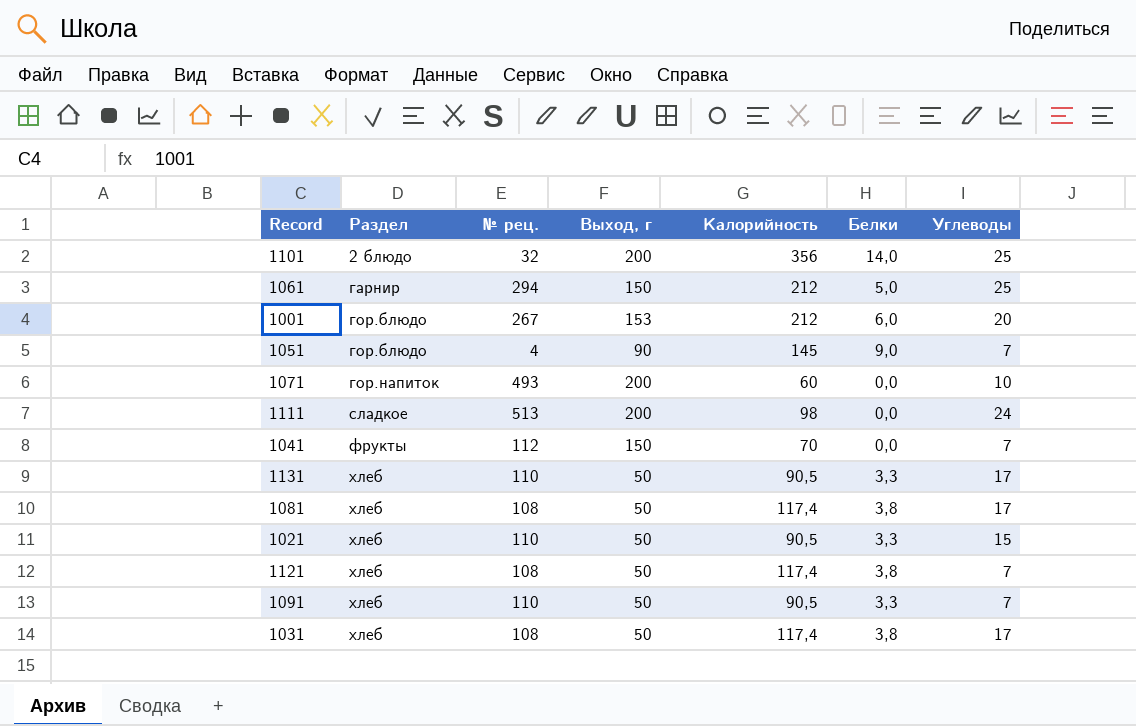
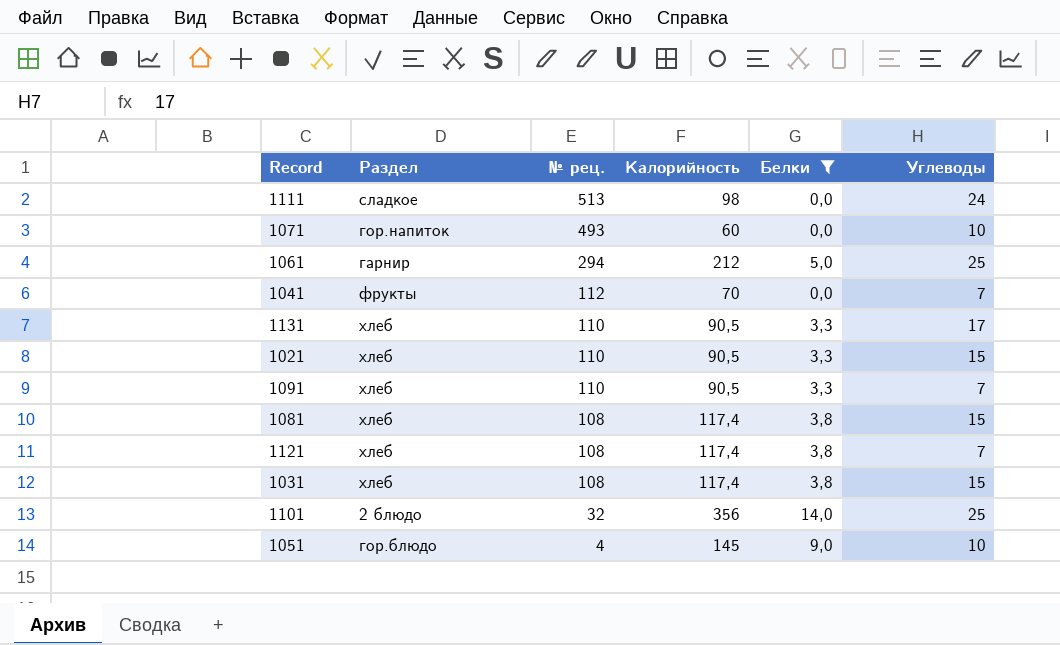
filter: none -> Белки != 6,0
row order: Раздел ascending -> № рец. descending
column Выход, г | position: 4 -> none
1081 | Углеводы: 17 -> 15
1031 | Углеводы: 17 -> 15
1051 | Углеводы: 7 -> 10

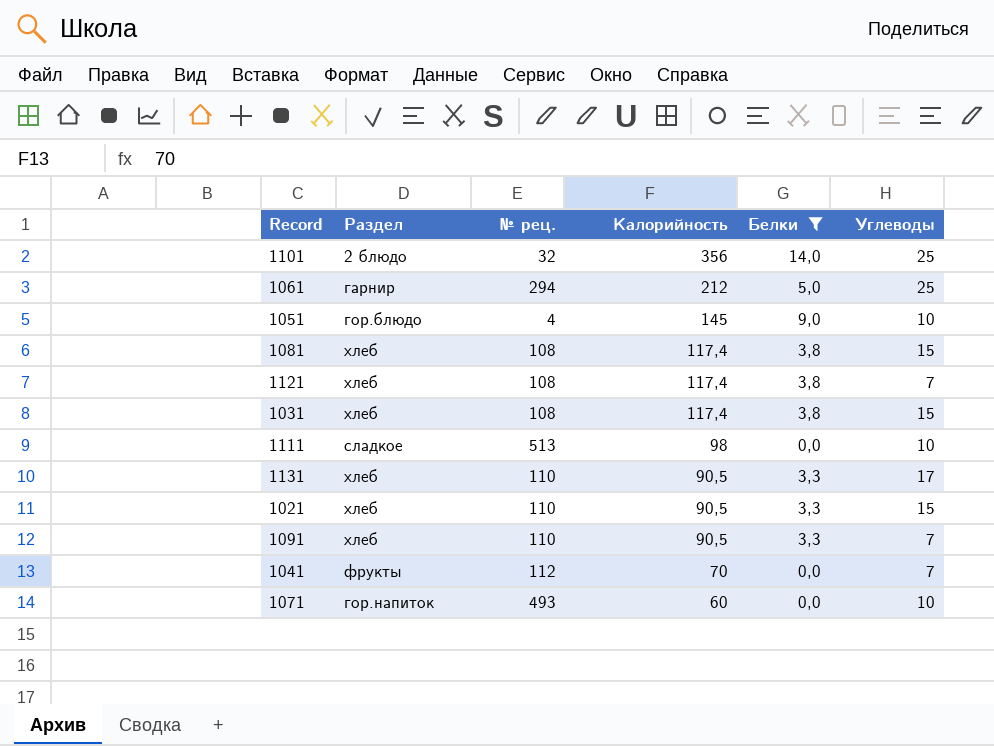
row order: № рец. descending -> Калорийность descending
1111 | Углеводы: 24 -> 10

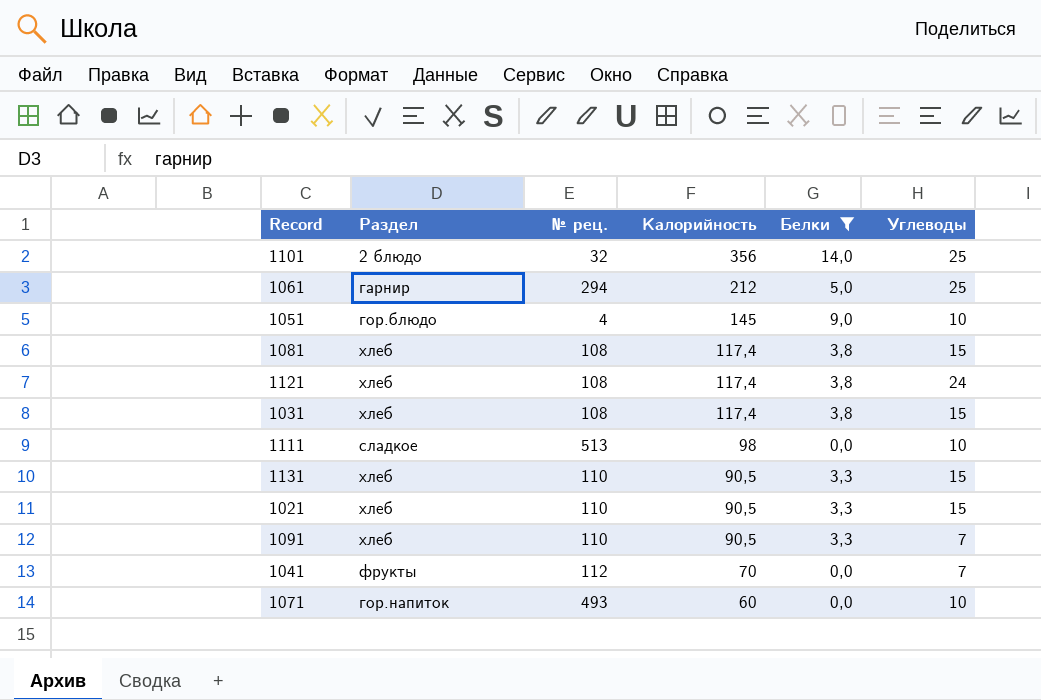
1121 | Углеводы: 7 -> 24
1131 | Углеводы: 17 -> 15

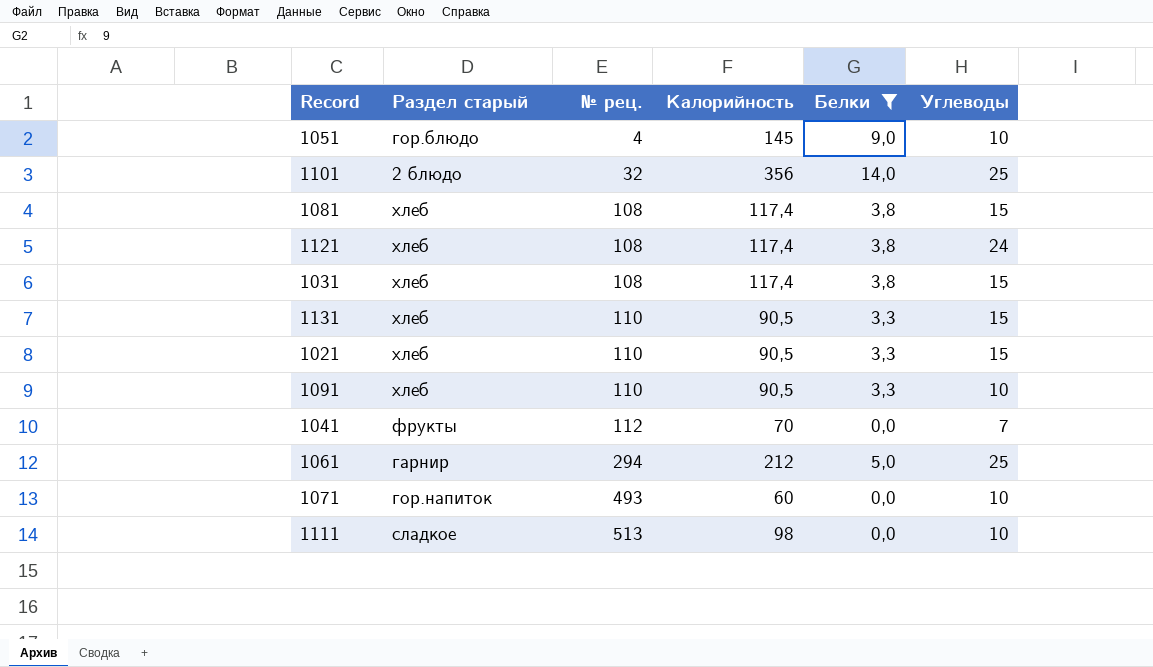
row order: Калорийность descending -> № рец. ascending
column name: Раздел -> Раздел старый
1091 | Углеводы: 7 -> 10

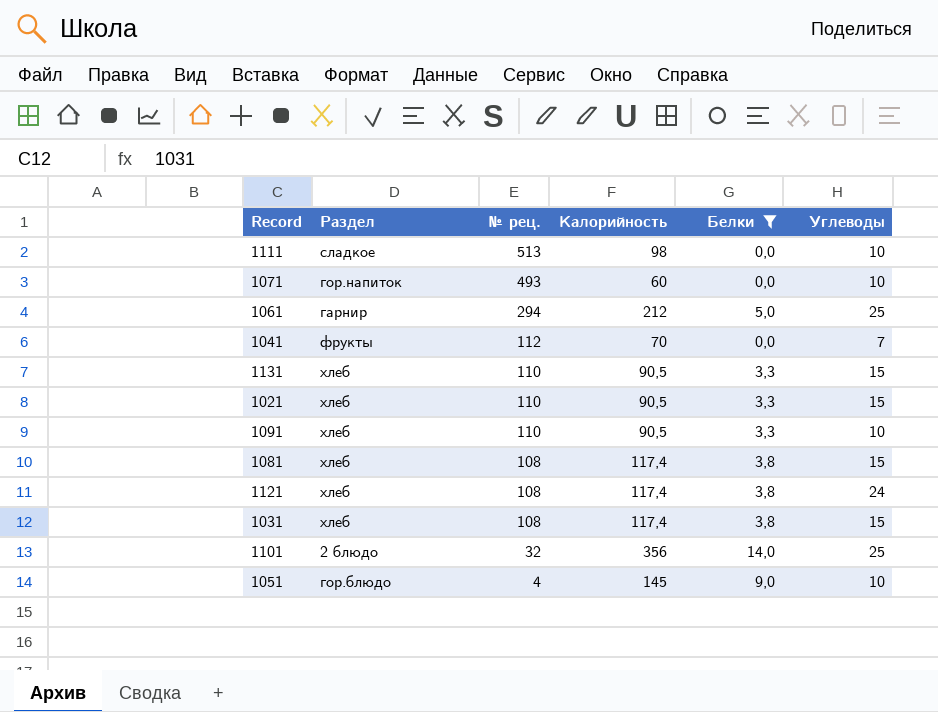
row order: № рец. ascending -> № рец. descending
column name: Раздел старый -> Раздел

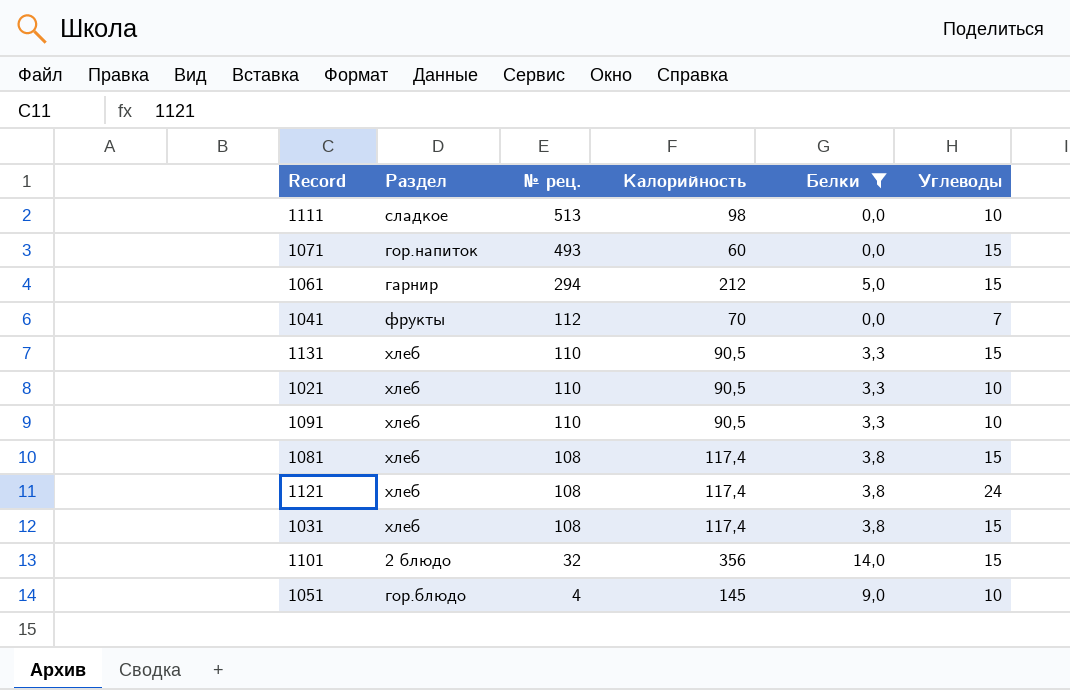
1071 | Углеводы: 10 -> 15
1061 | Углеводы: 25 -> 15
1021 | Углеводы: 15 -> 10
1101 | Углеводы: 25 -> 15

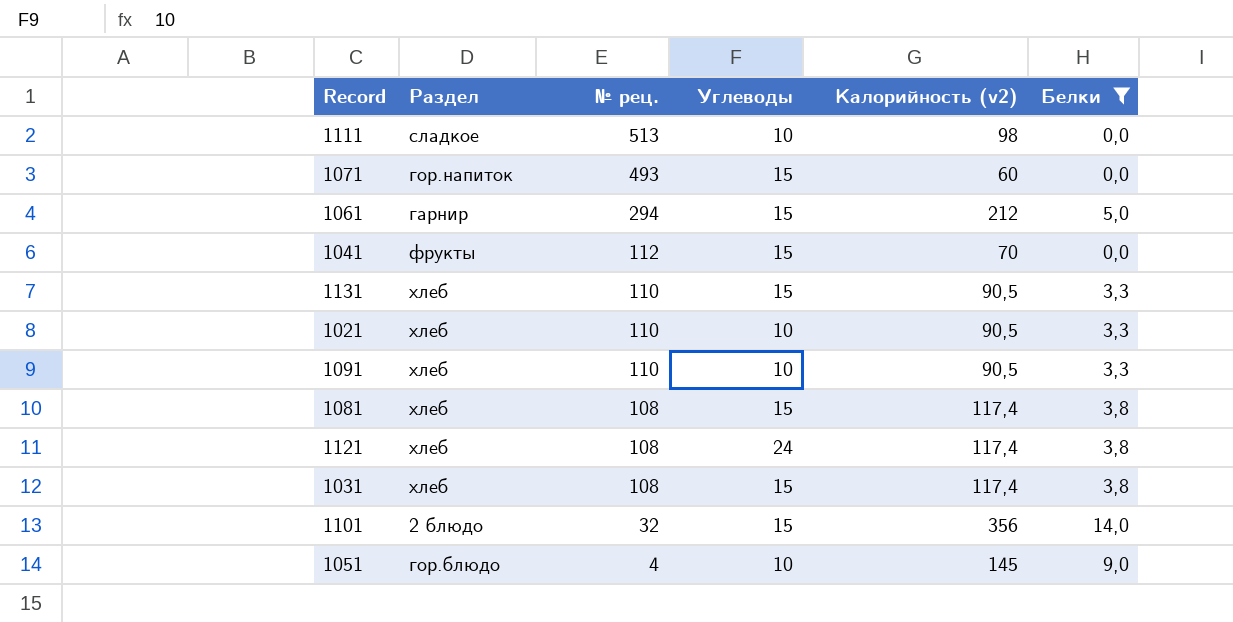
column Углеводы | position: 6 -> 4
column name: Калорийность -> Калорийность (v2)
1041 | Углеводы: 7 -> 15

